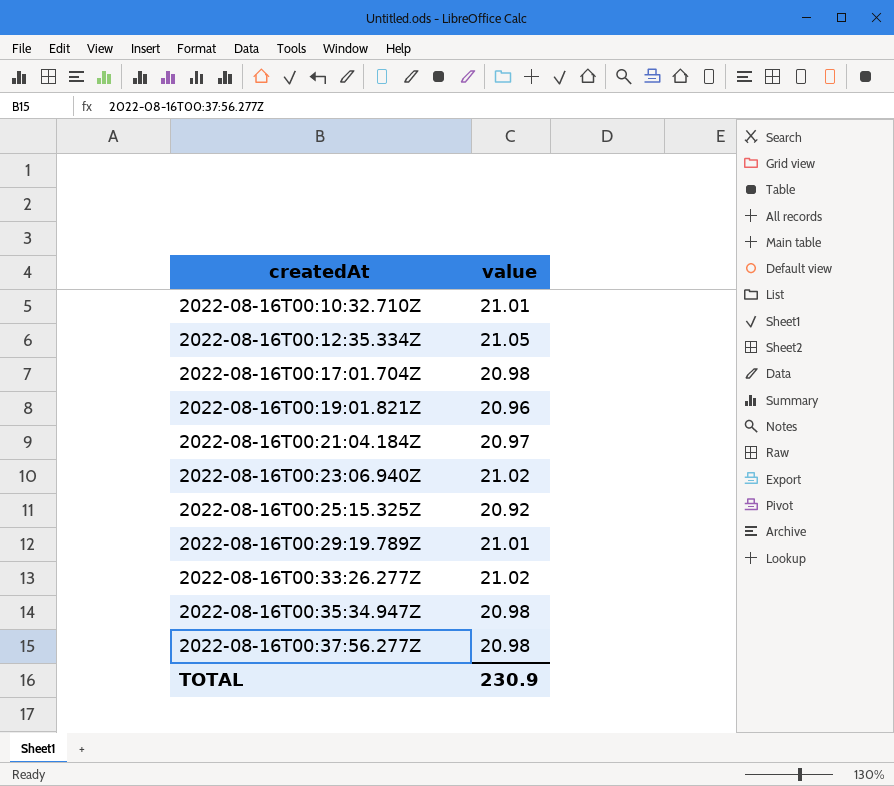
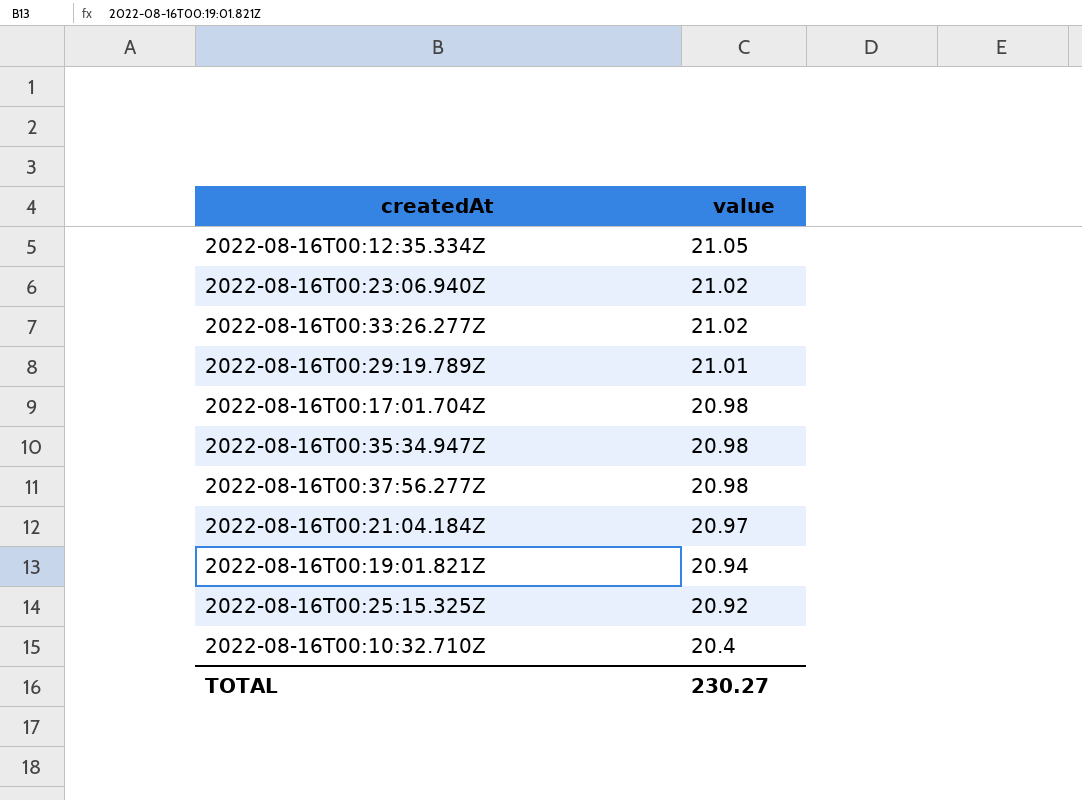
row order: createdAt ascending -> value descending
2022-08-16T00:19:01.821Z | value: 20.96 -> 20.94
2022-08-16T00:10:32.710Z | value: 21.01 -> 20.4
TOTAL | value: 230.9 -> 230.27

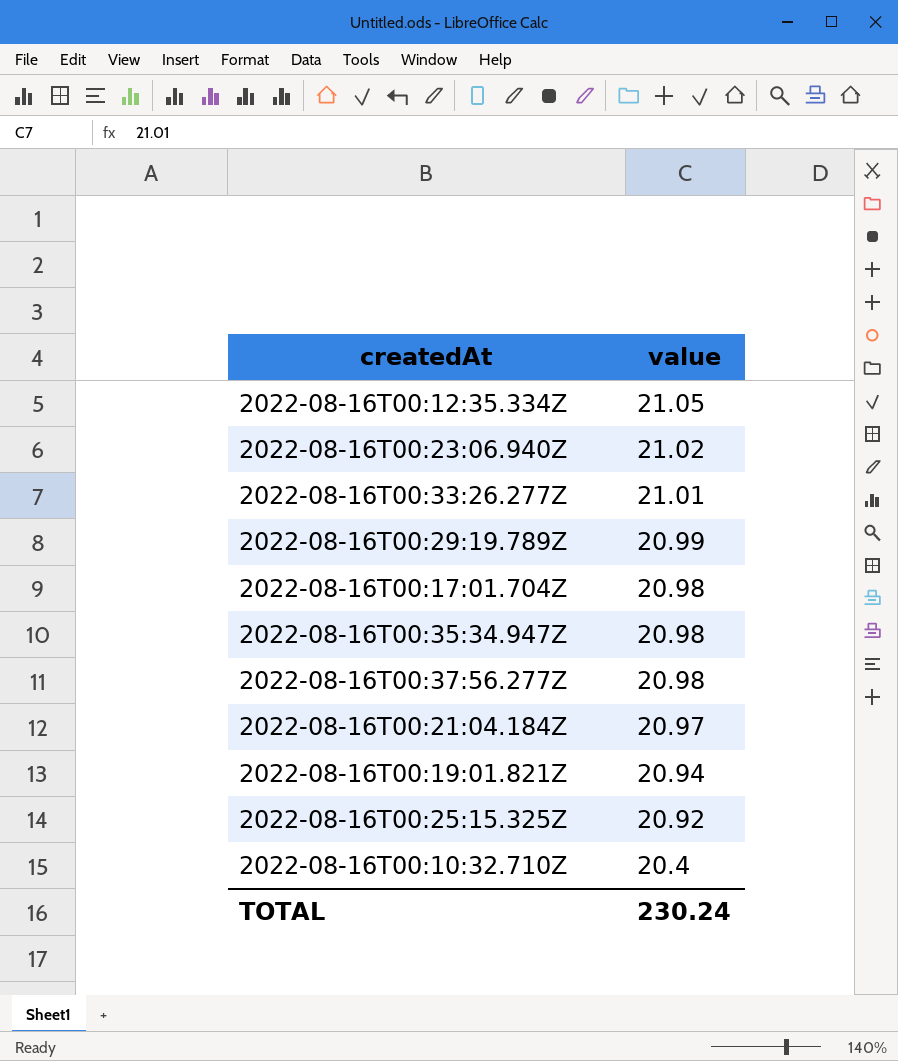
2022-08-16T00:33:26.277Z | value: 21.02 -> 21.01
2022-08-16T00:29:19.789Z | value: 21.01 -> 20.99
TOTAL | value: 230.27 -> 230.24

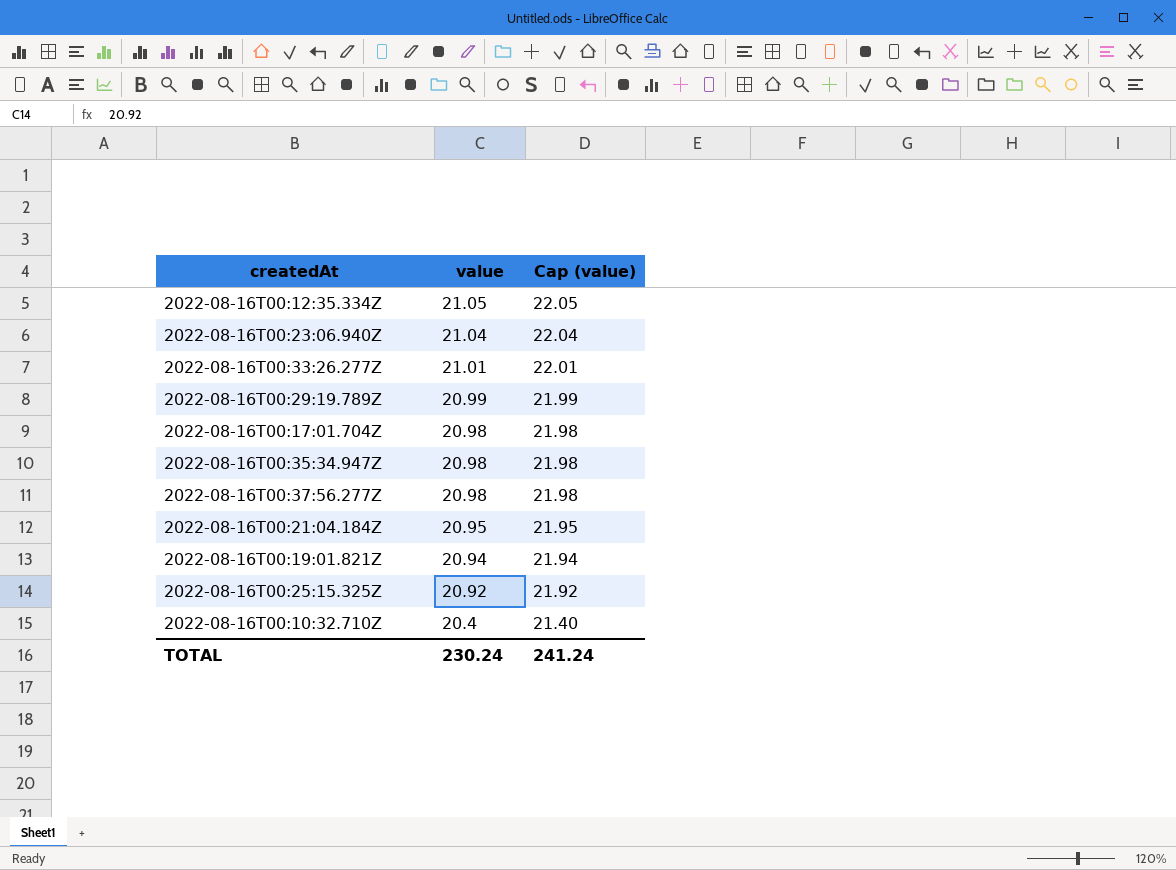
column Cap (value) | formula: none -> [value] + 1
2022-08-16T00:23:06.940Z | value: 21.02 -> 21.04
2022-08-16T00:21:04.184Z | value: 20.97 -> 20.95

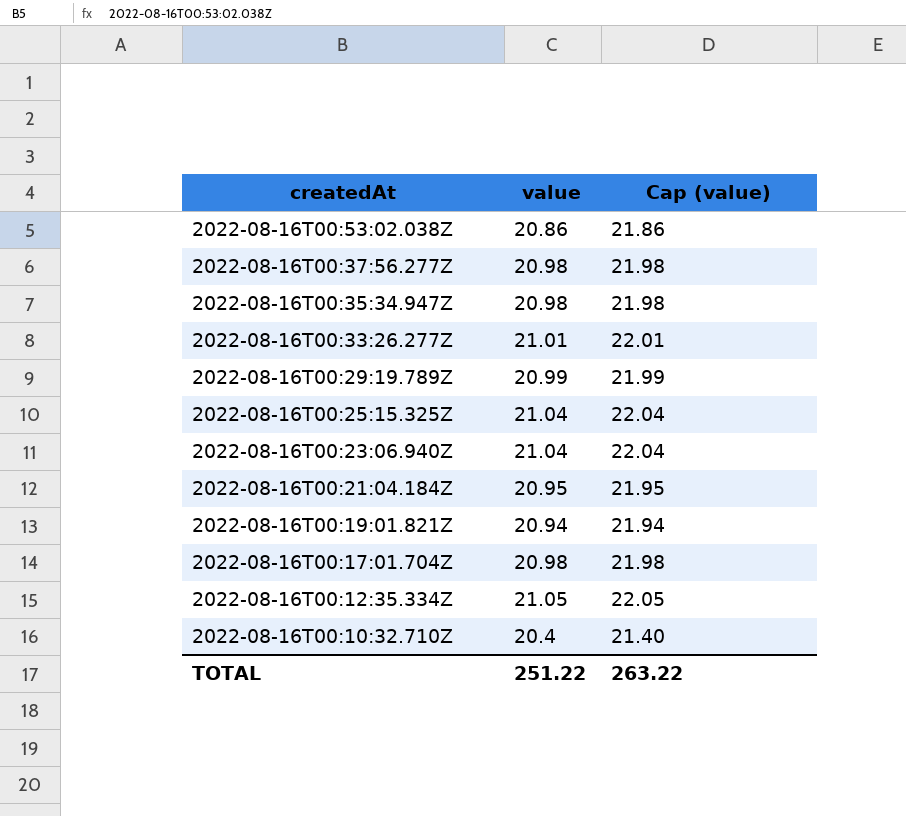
row order: value descending -> createdAt descending
row 2022-08-16T00:53:02.038Z: none -> 20.86 | 21.86
2022-08-16T00:25:15.325Z | value: 20.92 -> 21.04
2022-08-16T00:25:15.325Z | Cap (value): 21.92 -> 22.04
TOTAL | value: 230.24 -> 251.22
TOTAL | Cap (value): 241.24 -> 263.22

